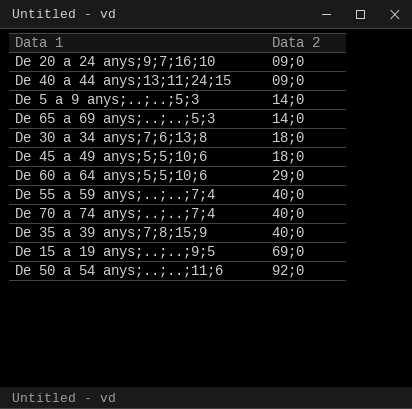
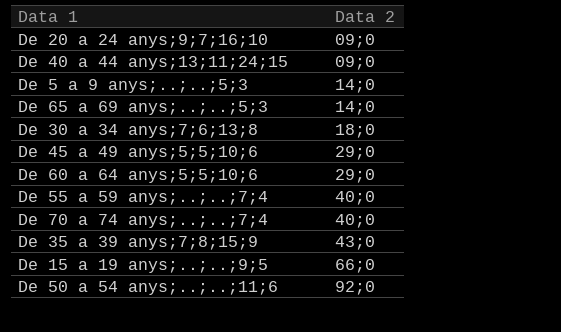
De 45 a 49 anys;5;5;10;6 | Data 2: 18;0 -> 29;0
De 35 a 39 anys;7;8;15;9 | Data 2: 40;0 -> 43;0
De 15 a 19 anys;..;..;9;5 | Data 2: 69;0 -> 66;0

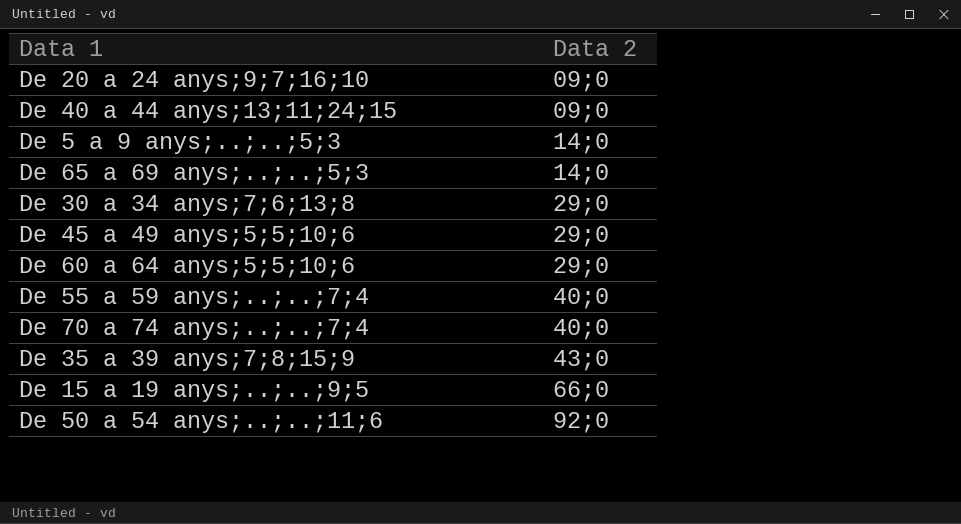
De 30 a 34 anys;7;6;13;8 | Data 2: 18;0 -> 29;0

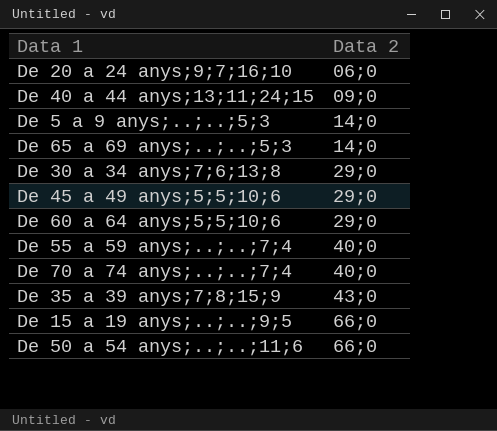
De 20 a 24 anys;9;7;16;10 | Data 2: 09;0 -> 06;0
De 50 a 54 anys;..;..;11;6 | Data 2: 92;0 -> 66;0

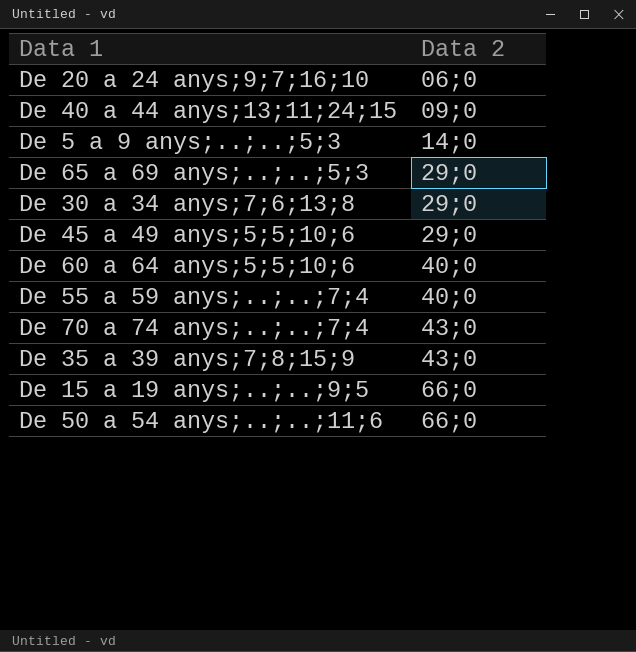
De 65 a 69 anys;..;..;5;3 | Data 2: 14;0 -> 29;0
De 60 a 64 anys;5;5;10;6 | Data 2: 29;0 -> 40;0
De 70 a 74 anys;..;..;7;4 | Data 2: 40;0 -> 43;0

